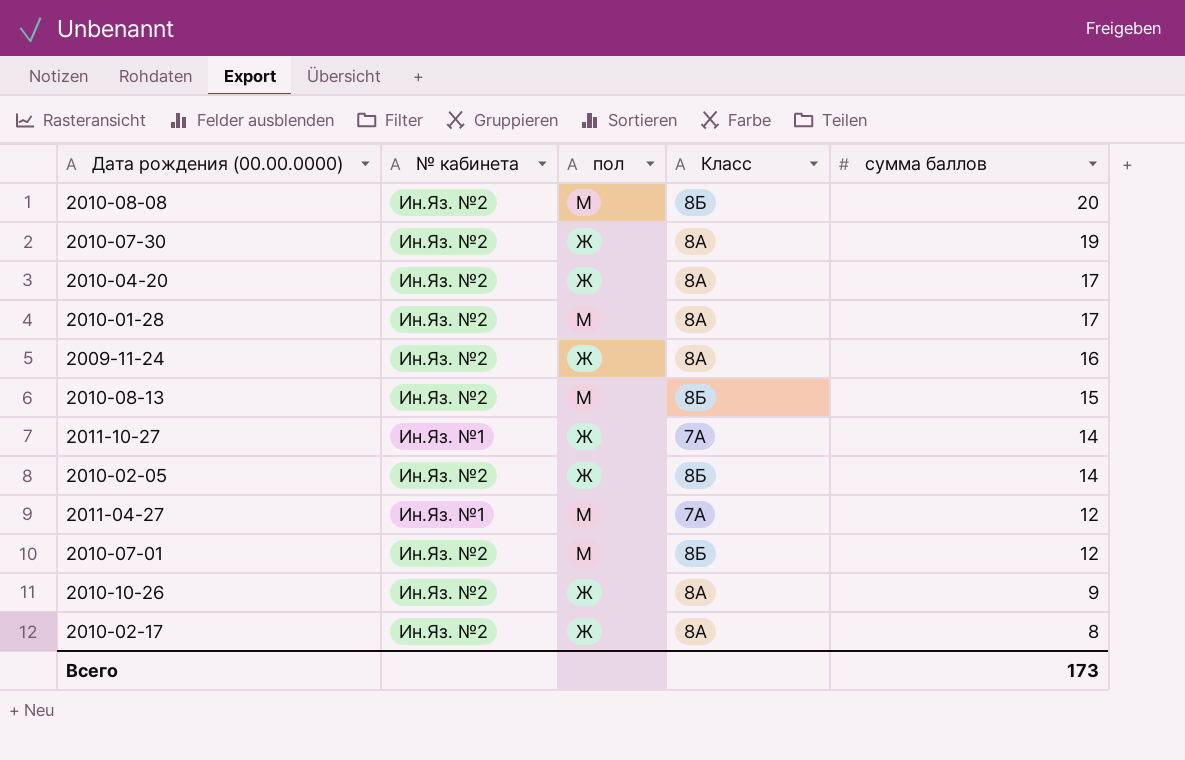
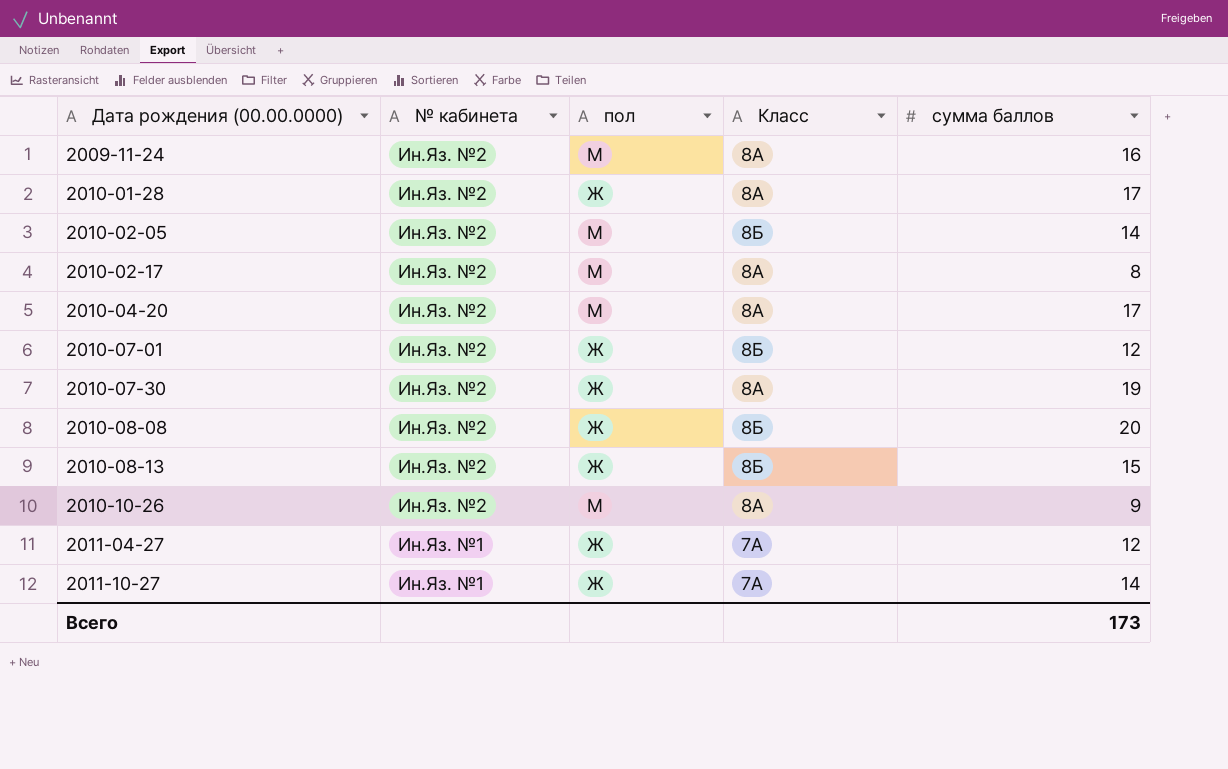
row order: сумма баллов descending -> Дата рождения (00.00.0000) ascending
2009-11-24 | пол: Ж -> М
2010-01-28 | пол: М -> Ж
2010-02-05 | пол: Ж -> М
2010-02-17 | пол: Ж -> М
2010-04-20 | пол: Ж -> М
2010-07-01 | пол: М -> Ж
2010-08-08 | пол: М -> Ж
2010-08-13 | пол: М -> Ж
2010-10-26 | пол: Ж -> М
2011-04-27 | пол: М -> Ж

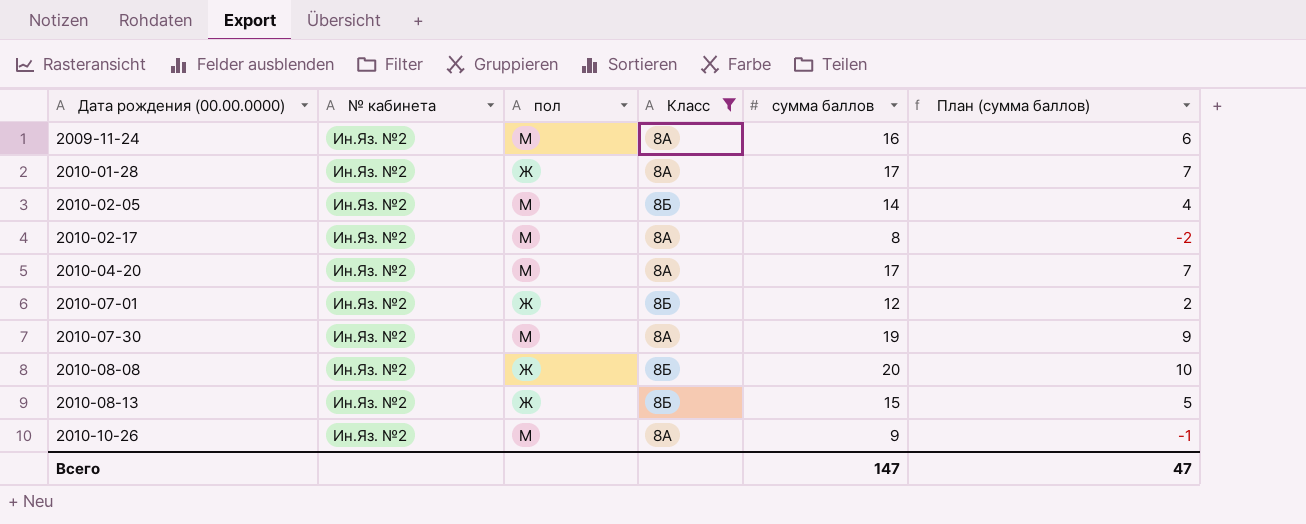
filter: none -> Класс != 7А
column План (сумма баллов) | formula: none -> [сумма баллов] - 10
2010-07-30 | пол: Ж -> М
Всего | сумма баллов: 173 -> 147

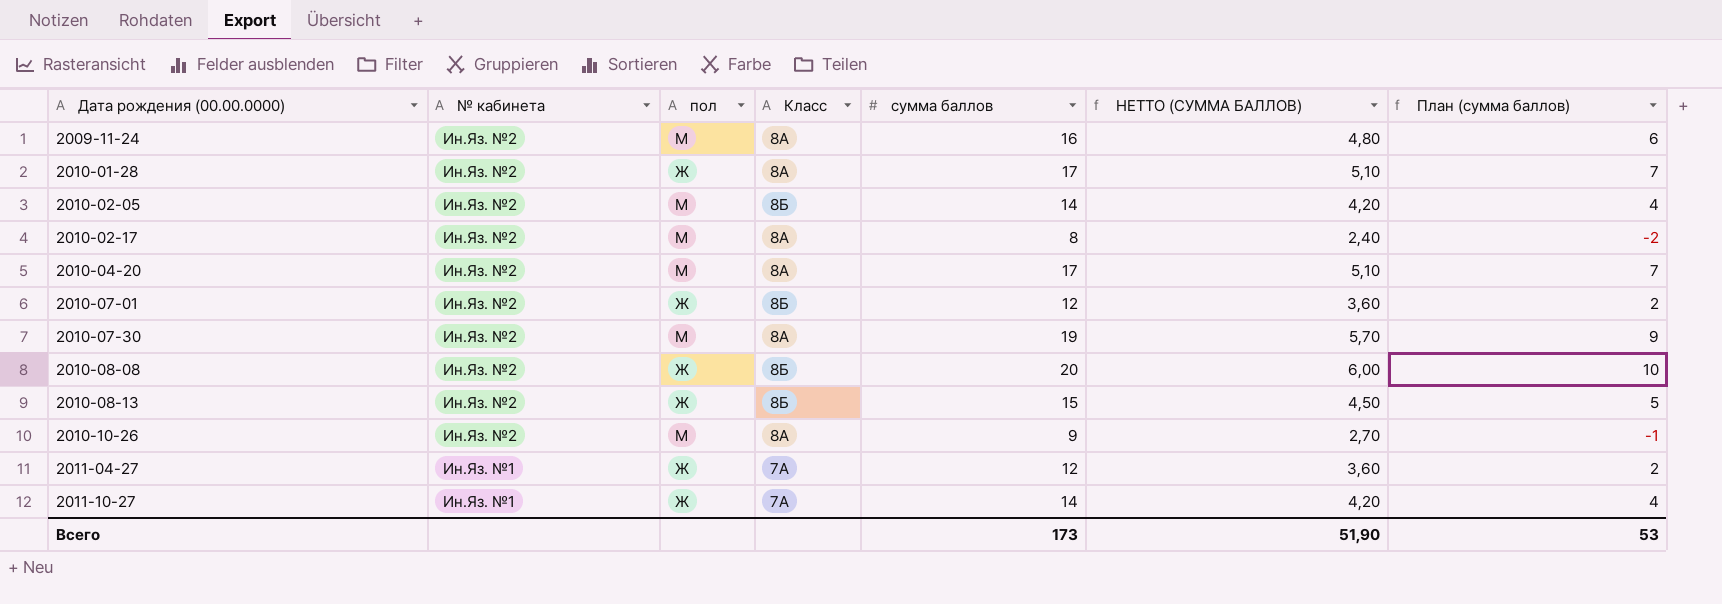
filter: Класс != 7А -> none
column НЕТТО (СУММА БАЛЛОВ) | formula: none -> [сумма баллов] * 0,3
Всего | сумма баллов: 147 -> 173
Всего | План (сумма баллов): 47 -> 53

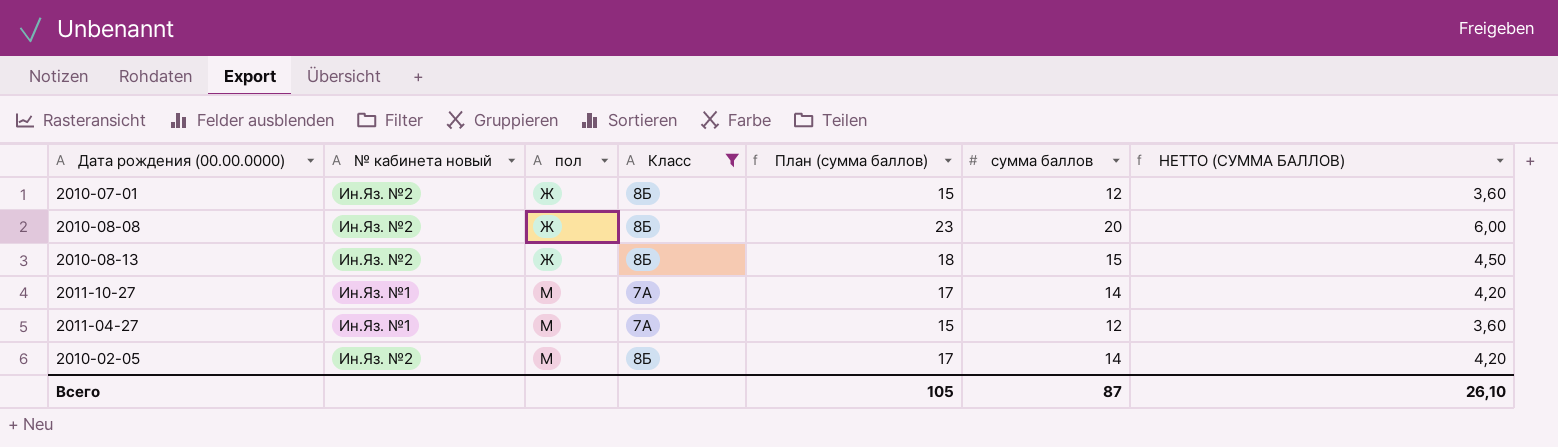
filter: none -> Класс != 8А
row order: Дата рождения (00.00.0000) ascending -> пол ascending
column name: № кабинета -> № кабинета новый
column План (сумма баллов) | formula: [сумма баллов] - 10 -> [сумма баллов] + 3
column План (сумма баллов) | position: 7 -> 5
2011-10-27 | пол: Ж -> М
2011-04-27 | пол: Ж -> М
Всего | План (сумма баллов): 53 -> 105
Всего | сумма баллов: 173 -> 87
Всего | НЕТТО (СУММА БАЛЛОВ): 51,90 -> 26,10

